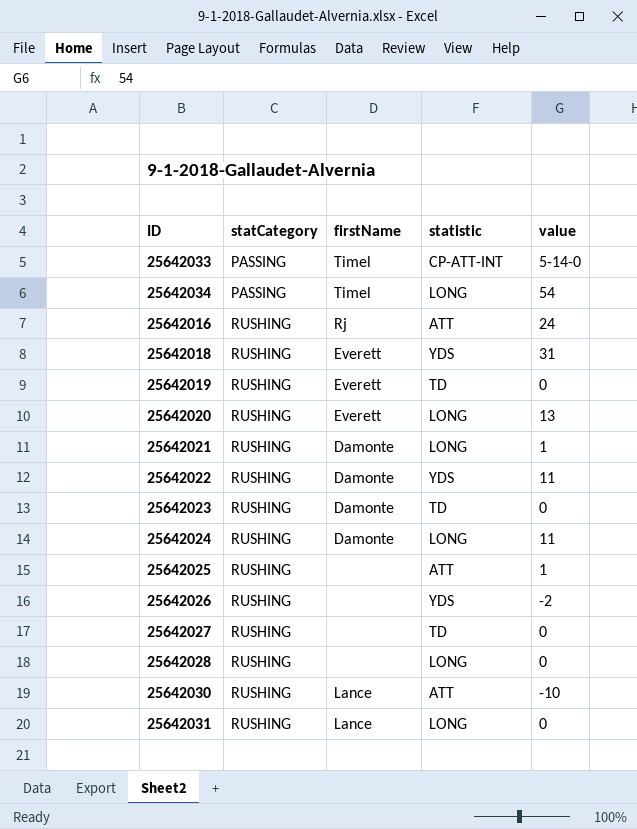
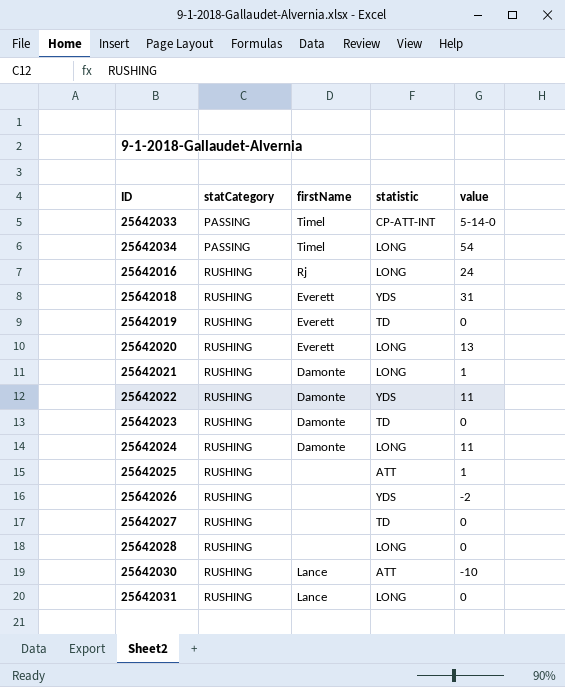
25642016 | statistic: ATT -> LONG

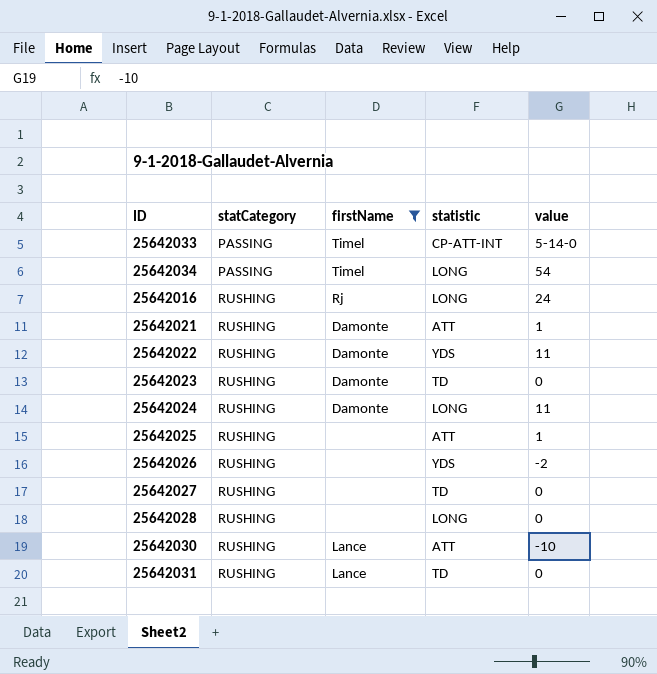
filter: none -> firstName != Everett
25642021 | statistic: LONG -> ATT
25642031 | statistic: LONG -> TD

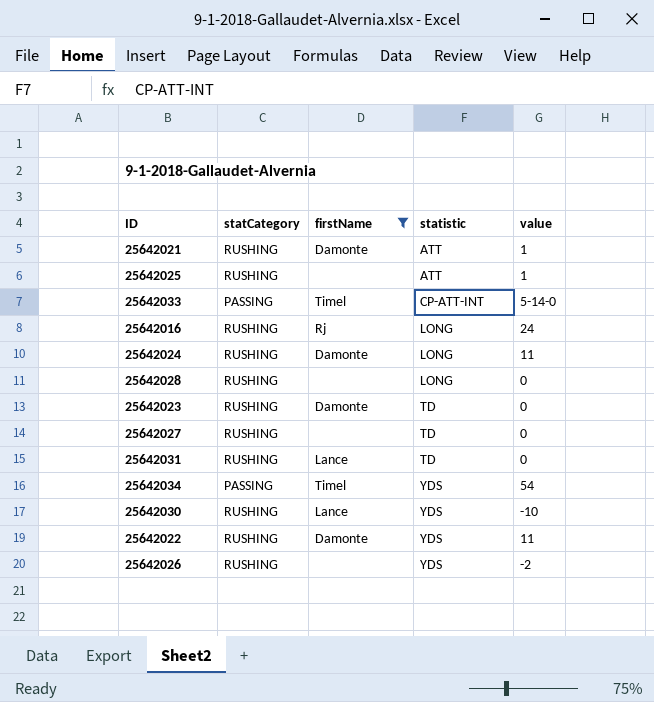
row order: statCategory ascending -> statistic ascending
25642034 | statistic: LONG -> YDS
25642030 | statistic: ATT -> YDS

